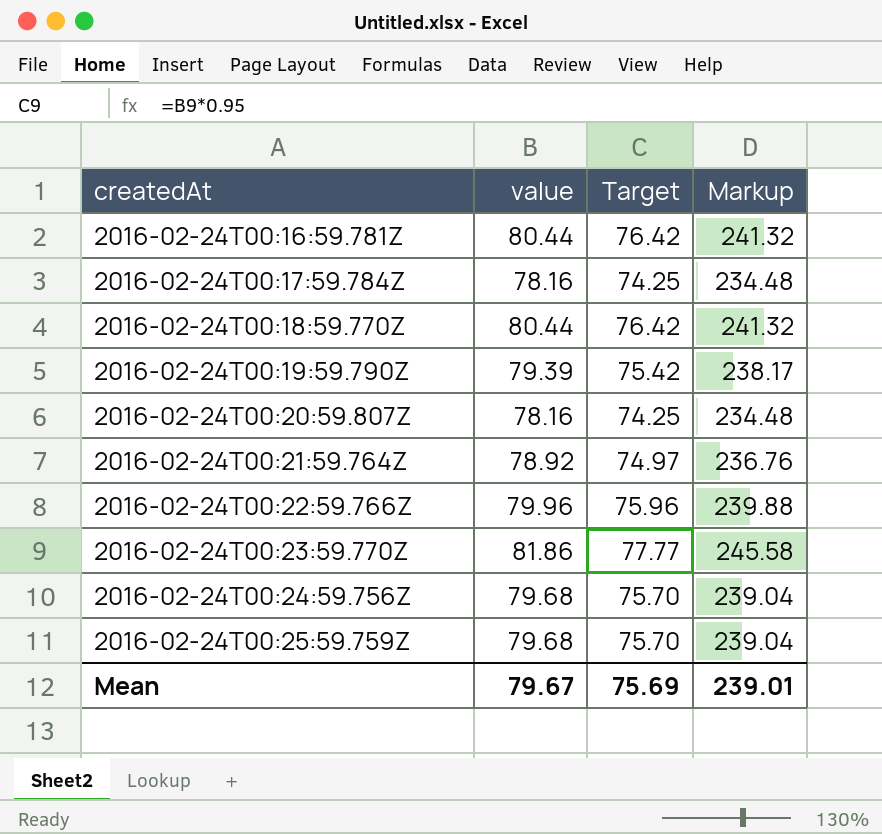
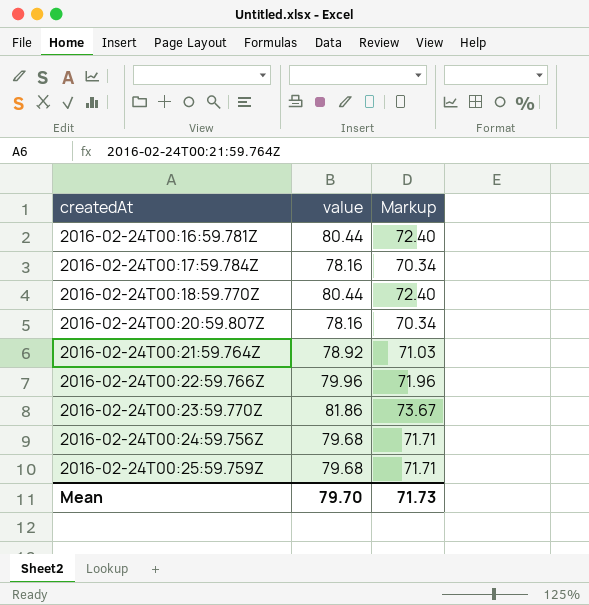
column Target | formula: [value] * 0.95 -> none
column Markup | formula: [value] * 3 -> [value] * 0.9
row 2016-02-24T00:19:59.790Z: 79.39 | 75.42 | 238.17 -> none
Mean | value: 79.67 -> 79.70
Mean | Markup: 239.01 -> 71.73

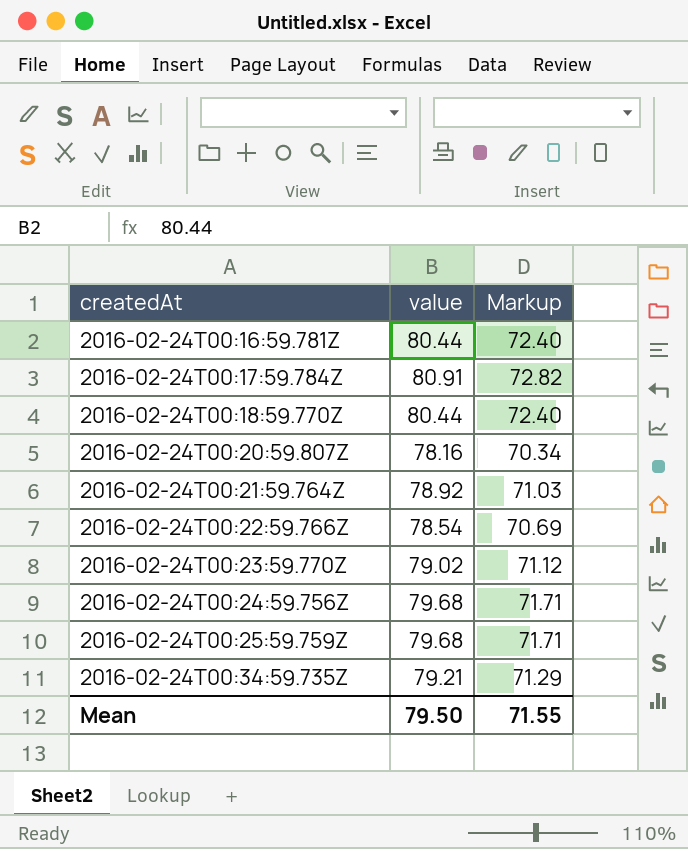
2016-02-24T00:17:59.784Z | value: 78.16 -> 80.91
2016-02-24T00:17:59.784Z | Markup: 70.34 -> 72.82
2016-02-24T00:22:59.766Z | value: 79.96 -> 78.54
2016-02-24T00:22:59.766Z | Markup: 71.96 -> 70.69
2016-02-24T00:23:59.770Z | value: 81.86 -> 79.02
2016-02-24T00:23:59.770Z | Markup: 73.67 -> 71.12
row 2016-02-24T00:34:59.735Z: none -> 79.21 | 71.29
Mean | value: 79.70 -> 79.50
Mean | Markup: 71.73 -> 71.55

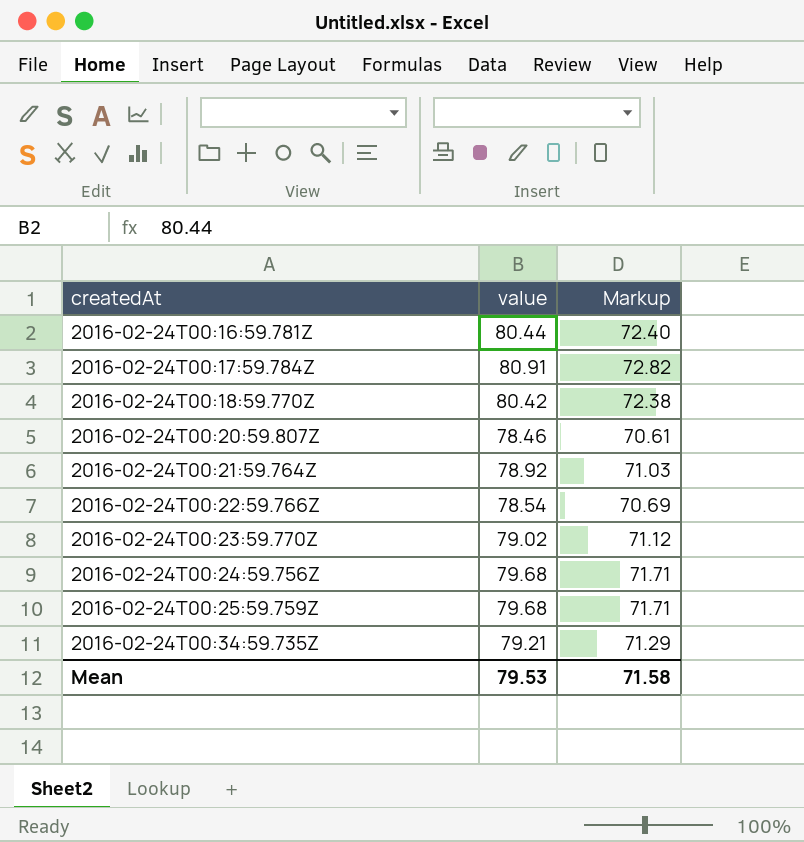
2016-02-24T00:18:59.770Z | value: 80.44 -> 80.42
2016-02-24T00:18:59.770Z | Markup: 72.40 -> 72.38
2016-02-24T00:20:59.807Z | value: 78.16 -> 78.46
2016-02-24T00:20:59.807Z | Markup: 70.34 -> 70.61
Mean | value: 79.50 -> 79.53
Mean | Markup: 71.55 -> 71.58

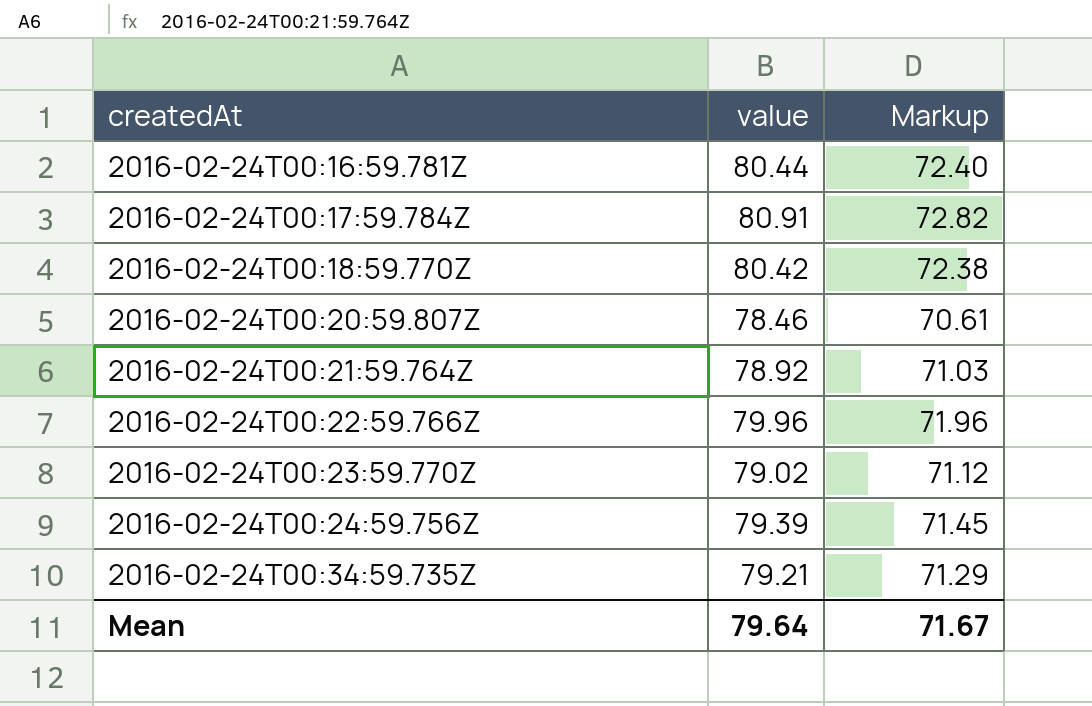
row 2016-02-24T00:25:59.759Z: 79.68 | 71.71 -> none
2016-02-24T00:22:59.766Z | value: 78.54 -> 79.96
2016-02-24T00:22:59.766Z | Markup: 70.69 -> 71.96
2016-02-24T00:24:59.756Z | value: 79.68 -> 79.39
2016-02-24T00:24:59.756Z | Markup: 71.71 -> 71.45
Mean | value: 79.53 -> 79.64
Mean | Markup: 71.58 -> 71.67

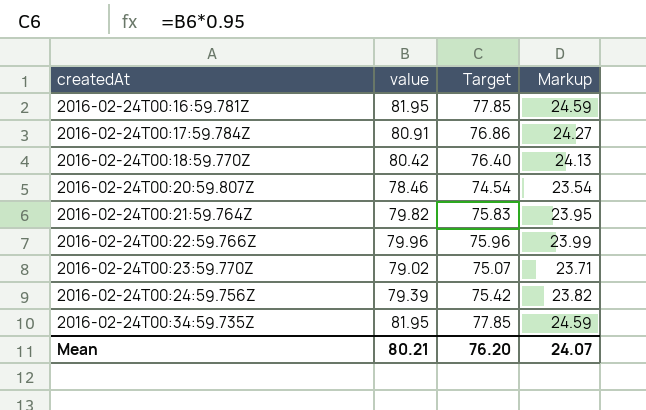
column Target | formula: none -> [value] * 0.95
column Markup | formula: [value] * 0.9 -> [value] * 0.3
2016-02-24T00:16:59.781Z | value: 80.44 -> 81.95
2016-02-24T00:21:59.764Z | value: 78.92 -> 79.82
2016-02-24T00:34:59.735Z | value: 79.21 -> 81.95
Mean | value: 79.64 -> 80.21
Mean | Markup: 71.67 -> 24.07

